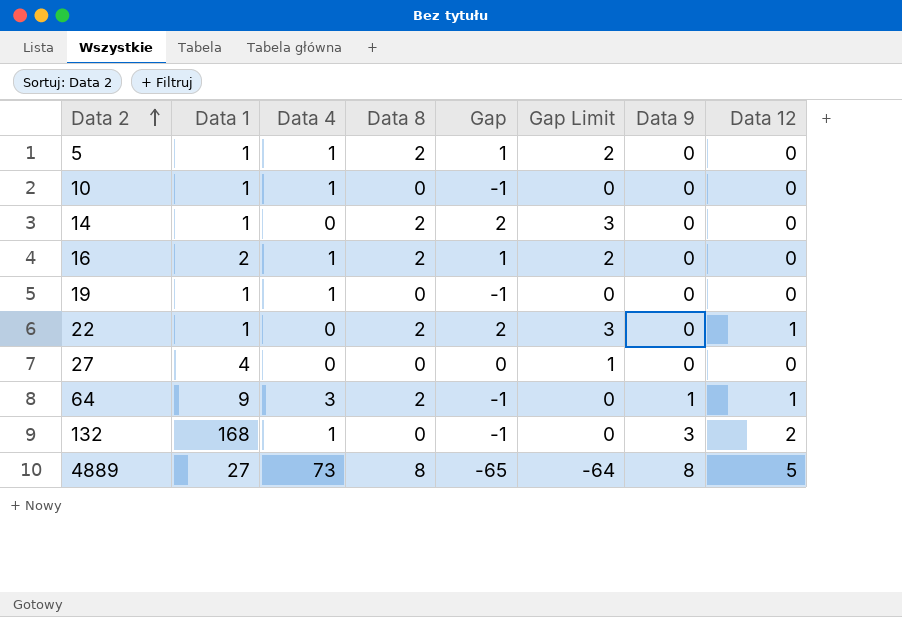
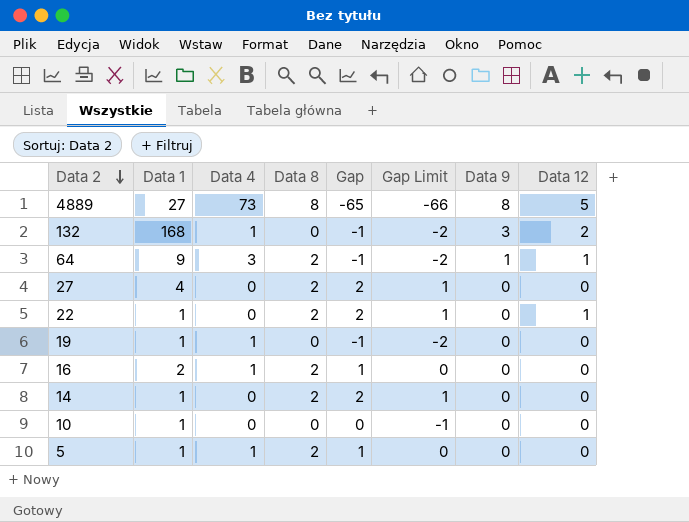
row order: Data 2 ascending -> Data 2 descending
column Gap Limit | formula: [Gap] + 1 -> [Gap] - 1
27 | Data 8: 0 -> 2
27 | Gap: 0 -> 2
10 | Data 4: 1 -> 0
10 | Gap: -1 -> 0

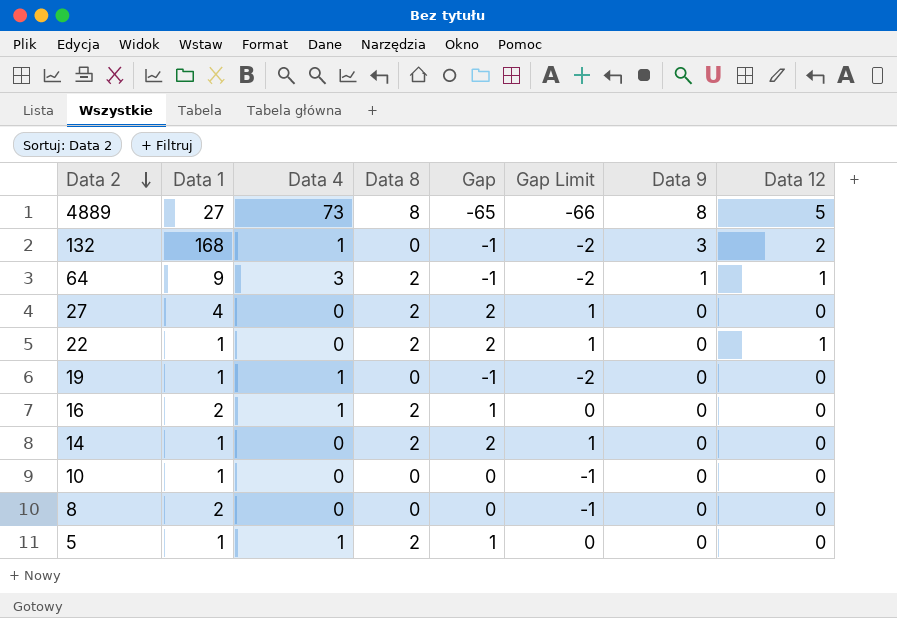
row 8: none -> 2 | 0 | 0 | 0 | -1 | 0 | 0

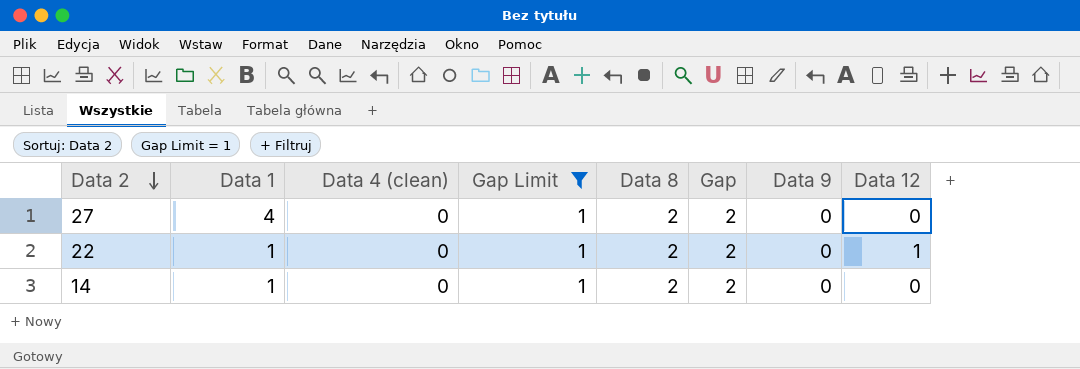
filter: none -> Gap Limit = 1
column name: Data 4 -> Data 4 (clean)
column Gap Limit | position: 6 -> 4

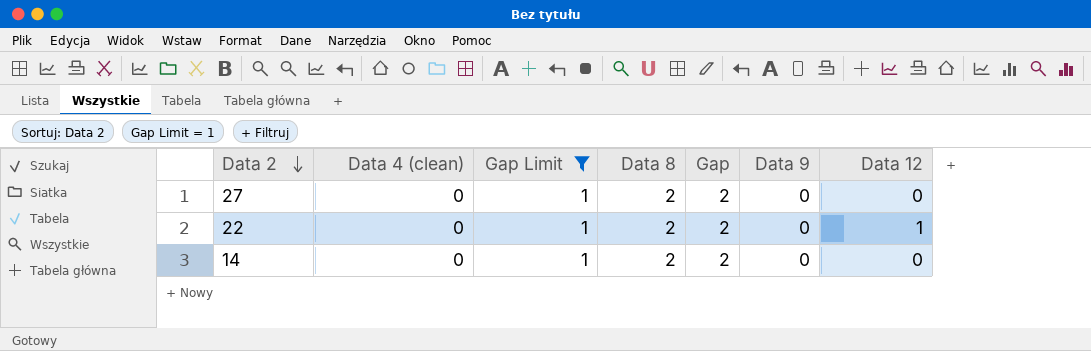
column Data 1 | position: 2 -> none

